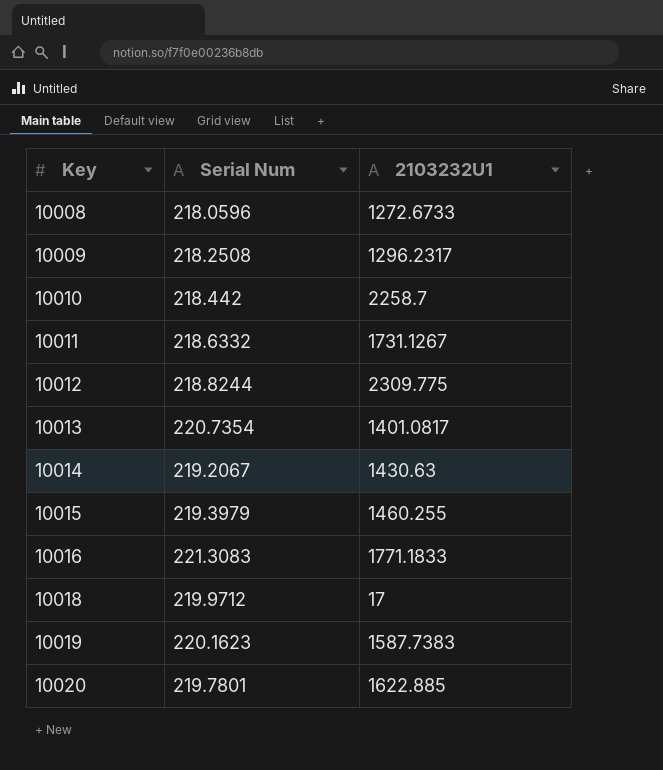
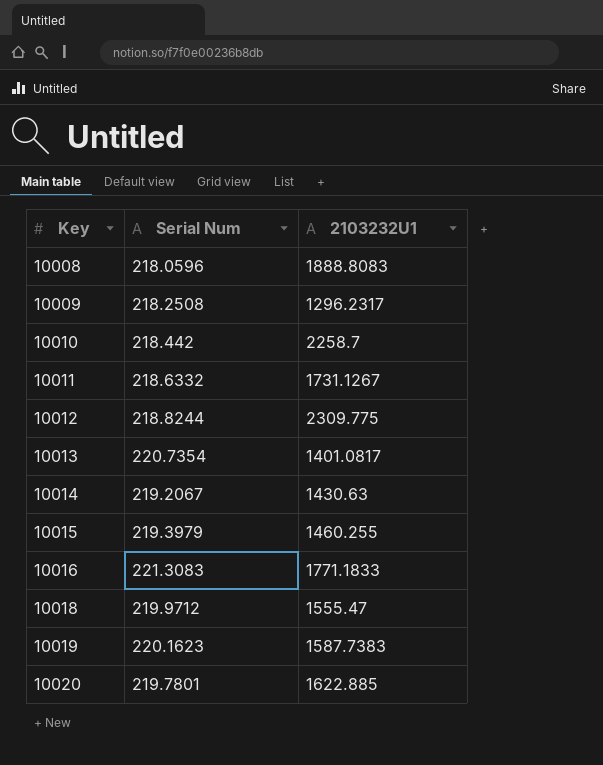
10008 | 2103232U1: 1272.6733 -> 1888.8083
10018 | 2103232U1: 17 -> 1555.47

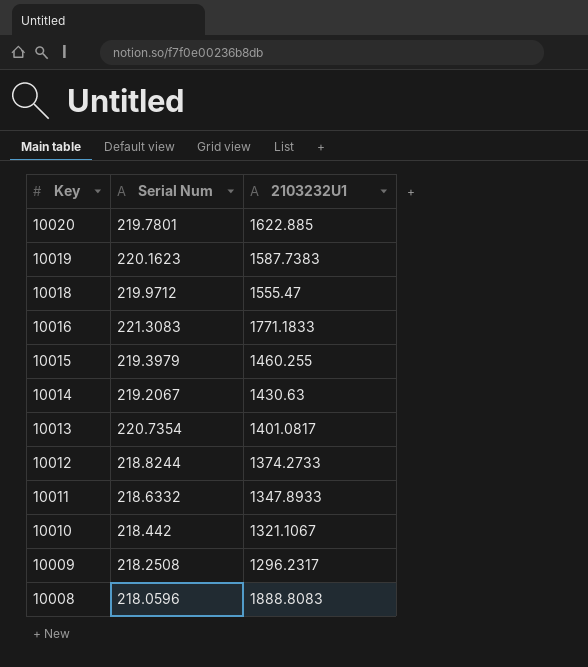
row order: Key ascending -> Key descending
10012 | 2103232U1: 2309.775 -> 1374.2733
10011 | 2103232U1: 1731.1267 -> 1347.8933
10010 | 2103232U1: 2258.7 -> 1321.1067

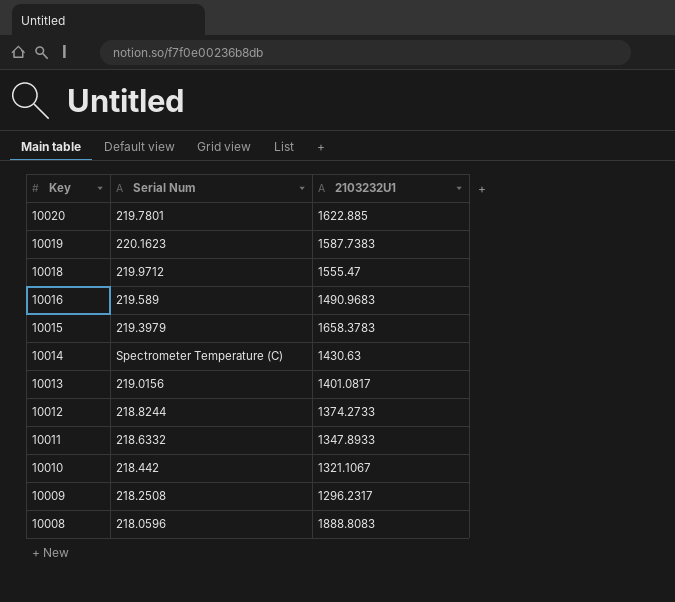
10016 | Serial Num: 221.3083 -> 219.589
10016 | 2103232U1: 1771.1833 -> 1490.9683
10015 | 2103232U1: 1460.255 -> 1658.3783
10014 | Serial Num: 219.2067 -> Spectrometer Temperature (C)
10013 | Serial Num: 220.7354 -> 219.0156

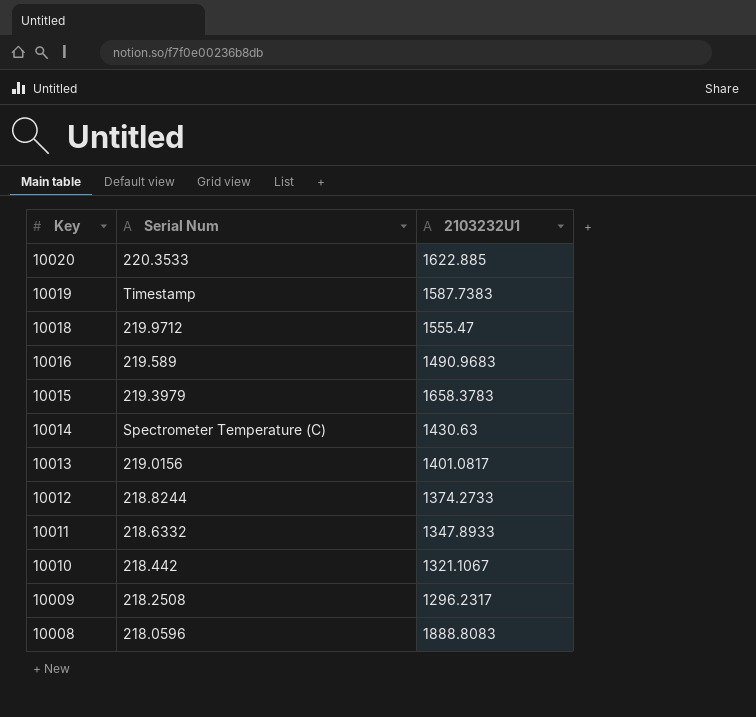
10020 | Serial Num: 219.7801 -> 220.3533
10019 | Serial Num: 220.1623 -> Timestamp

